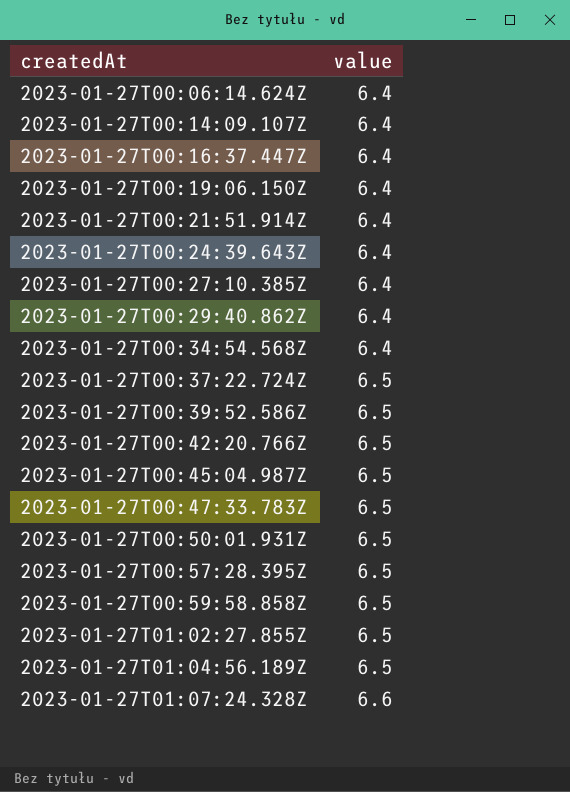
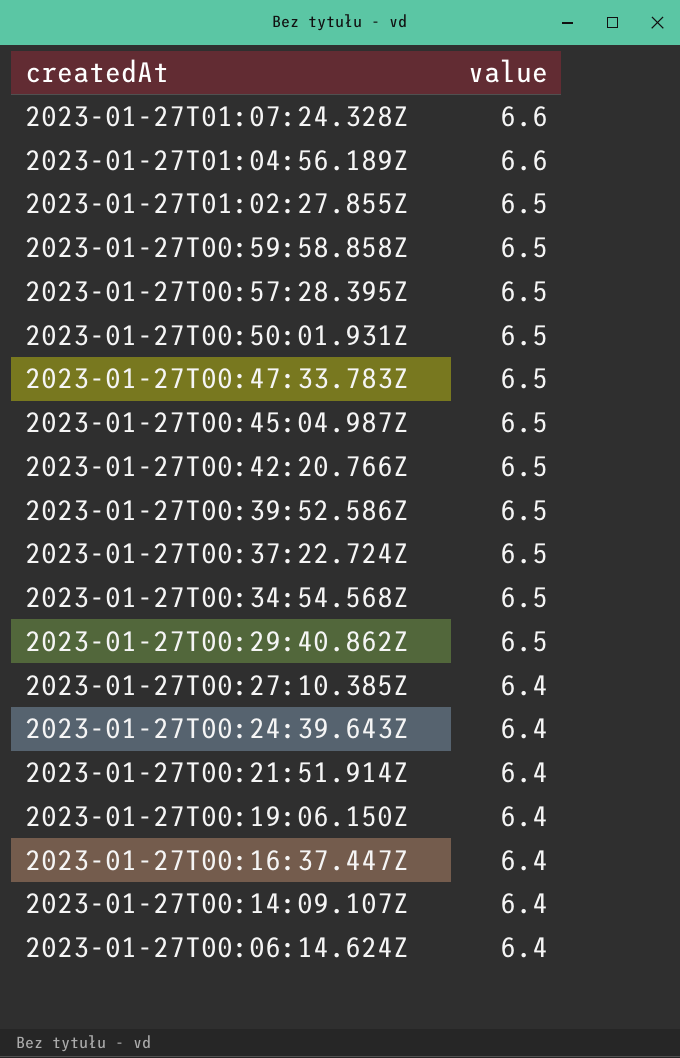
row order: createdAt ascending -> createdAt descending
2023-01-27T01:04:56.189Z | value: 6.5 -> 6.6
2023-01-27T00:34:54.568Z | value: 6.4 -> 6.5
2023-01-27T00:29:40.862Z | value: 6.4 -> 6.5

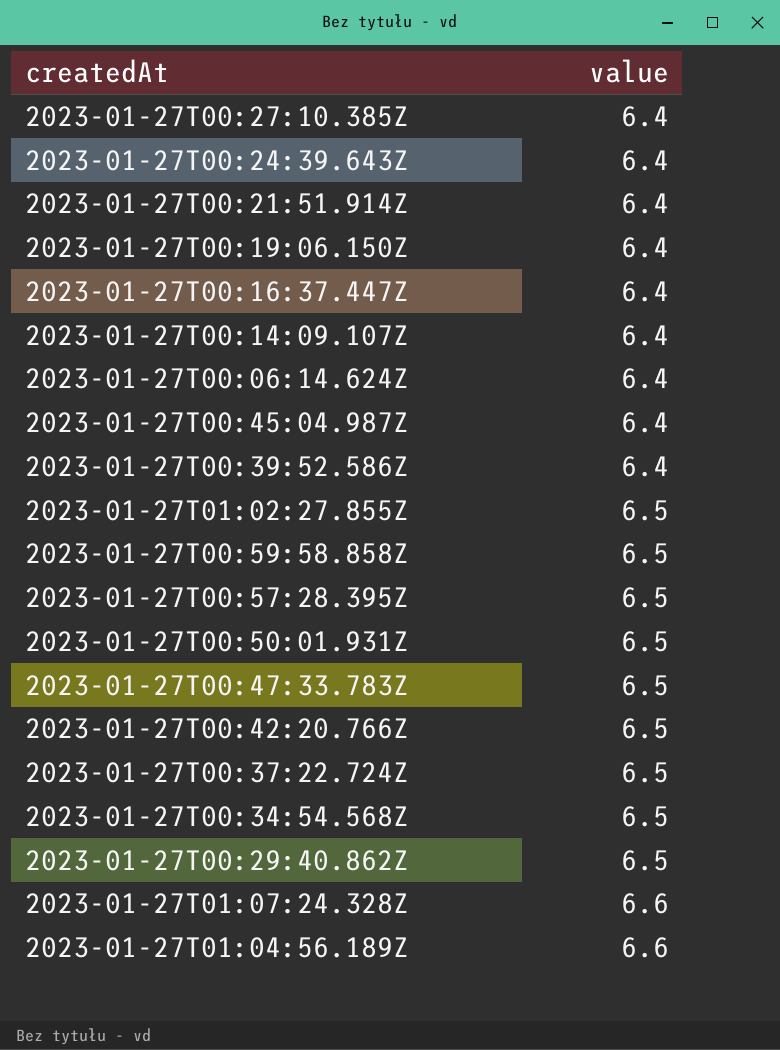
row order: createdAt descending -> value ascending
2023-01-27T00:45:04.987Z | value: 6.5 -> 6.4
2023-01-27T00:39:52.586Z | value: 6.5 -> 6.4

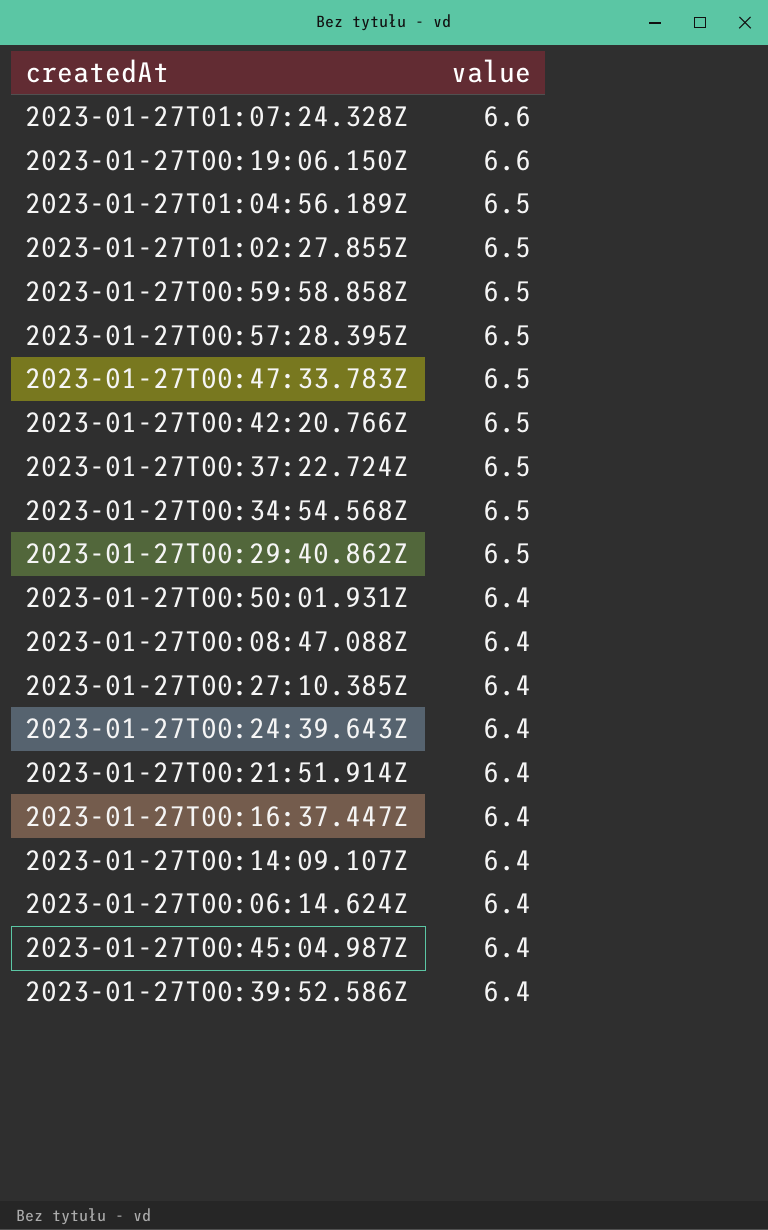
row order: value ascending -> value descending
2023-01-27T00:19:06.150Z | value: 6.4 -> 6.6
2023-01-27T01:04:56.189Z | value: 6.6 -> 6.5
2023-01-27T00:50:01.931Z | value: 6.5 -> 6.4
row 2023-01-27T00:08:47.088Z: none -> 6.4

